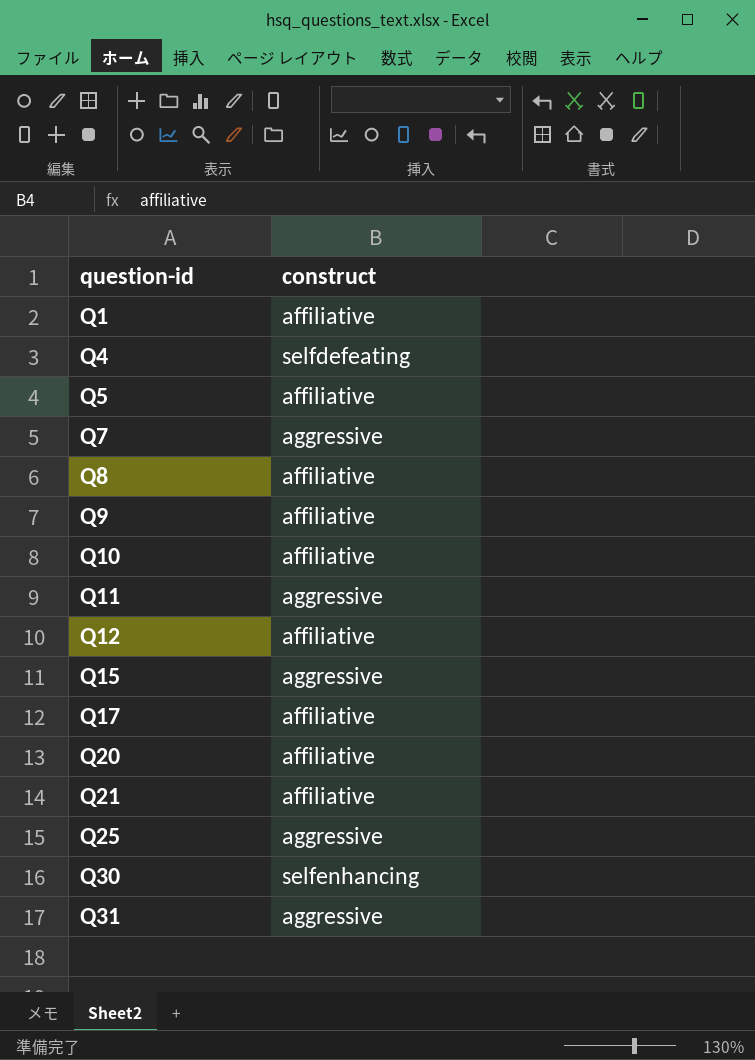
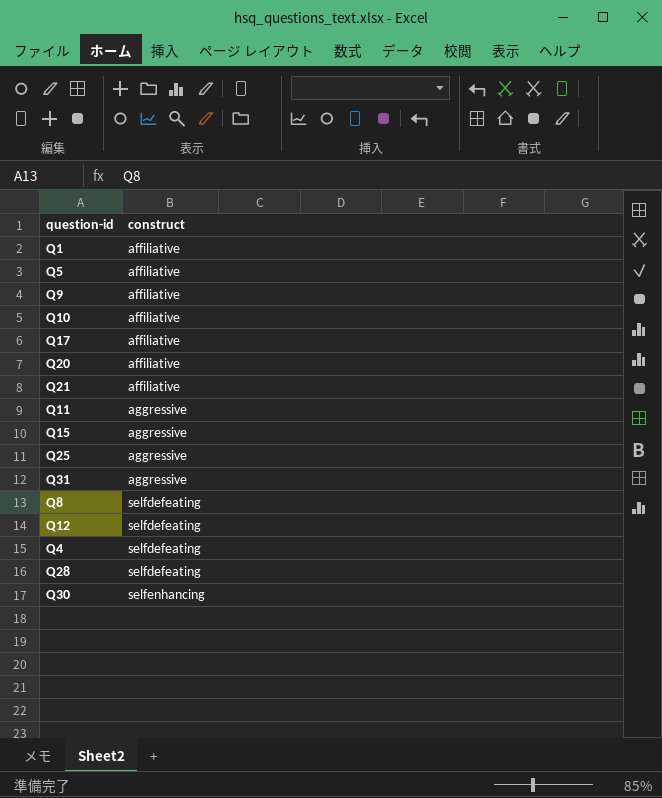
row order: question-id ascending -> construct ascending
row Q7: aggressive -> none
Q8 | construct: affiliative -> selfdefeating
Q12 | construct: affiliative -> selfdefeating
row Q28: none -> selfdefeating

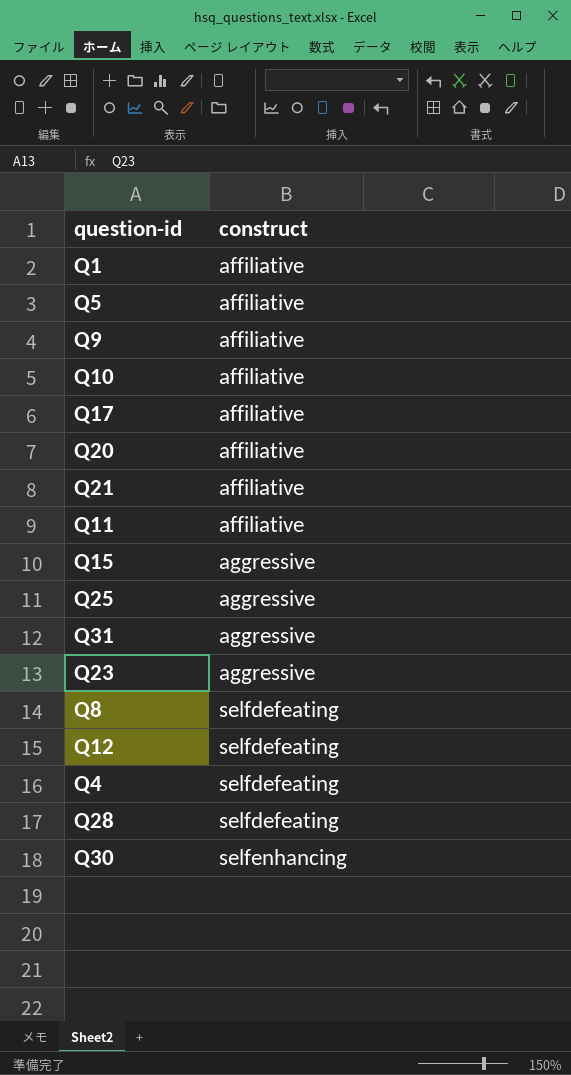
Q11 | construct: aggressive -> affiliative
row Q23: none -> aggressive

